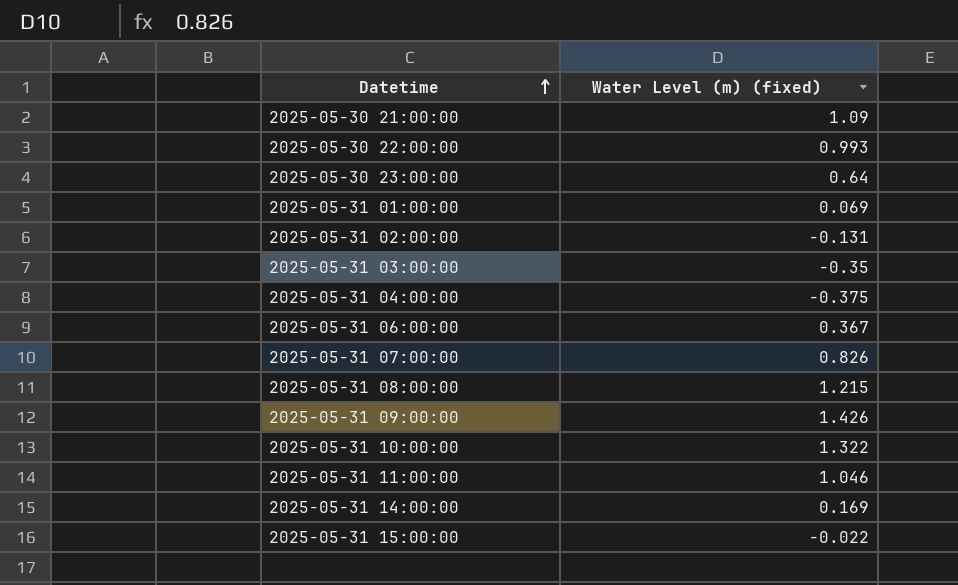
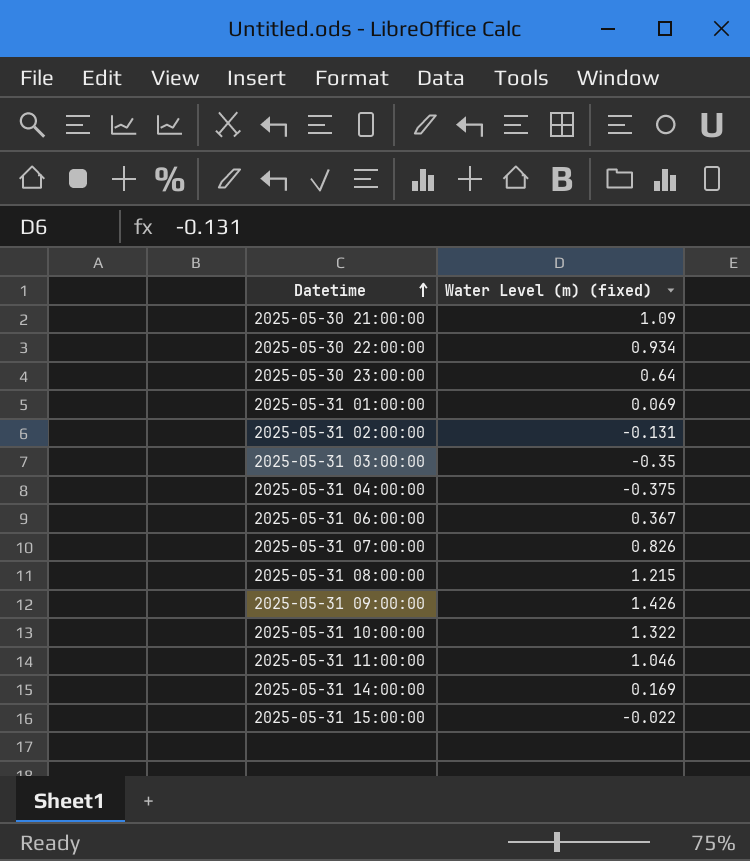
2025-05-30 22:00:00 | Water Level (m) (fixed): 0.993 -> 0.934

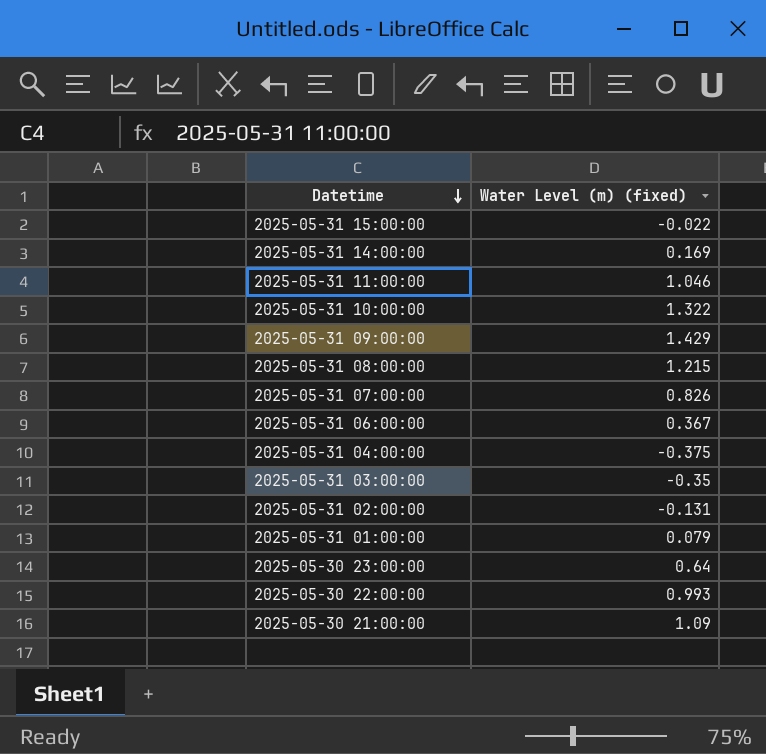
row order: Datetime ascending -> Datetime descending
2025-05-31 09:00:00 | Water Level (m) (fixed): 1.426 -> 1.429
2025-05-31 01:00:00 | Water Level (m) (fixed): 0.069 -> 0.079
2025-05-30 22:00:00 | Water Level (m) (fixed): 0.934 -> 0.993

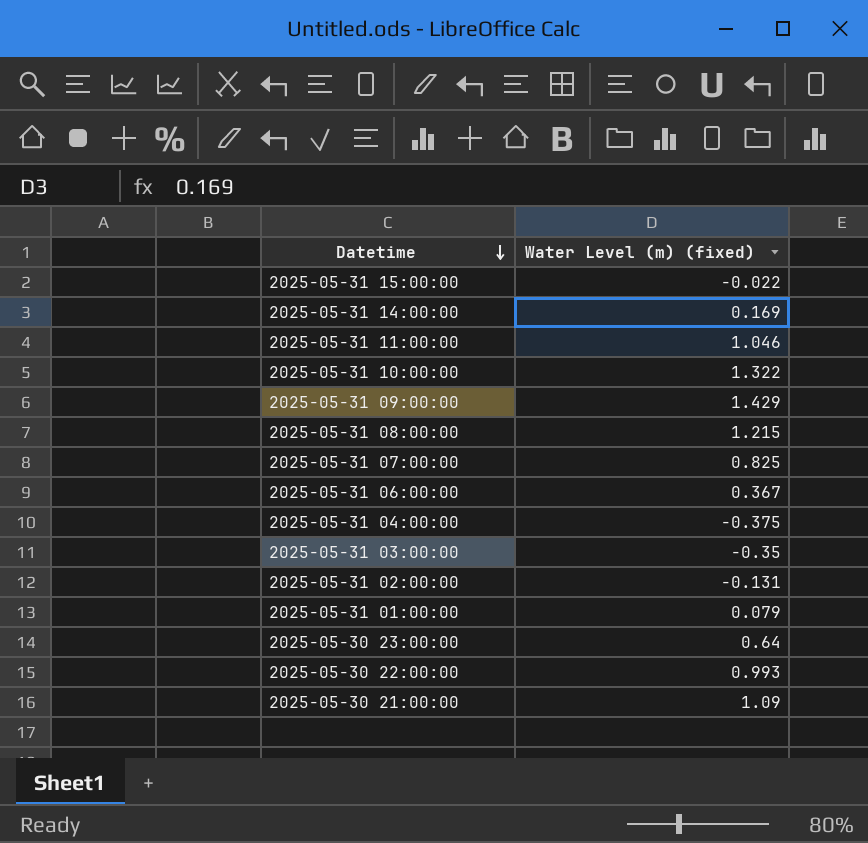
2025-05-31 07:00:00 | Water Level (m) (fixed): 0.826 -> 0.825

